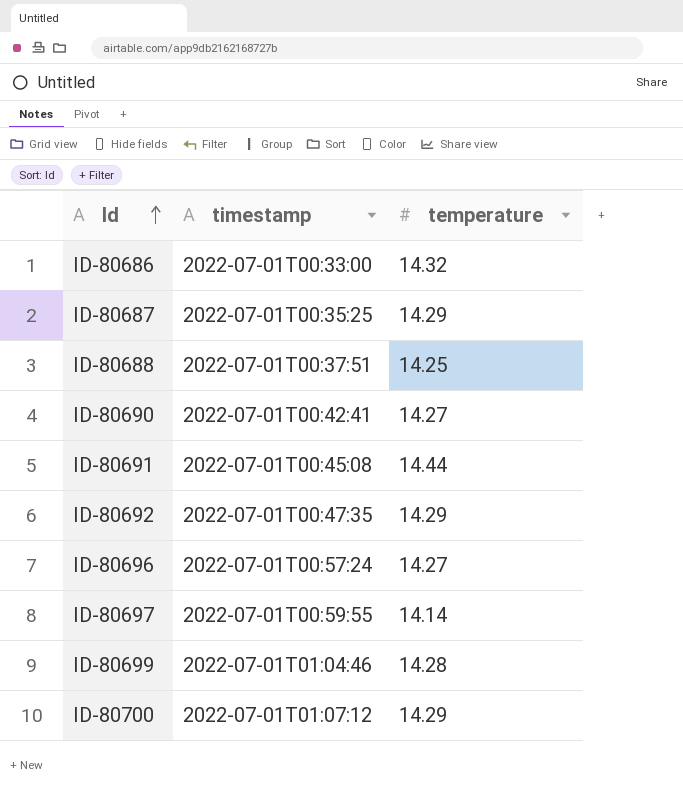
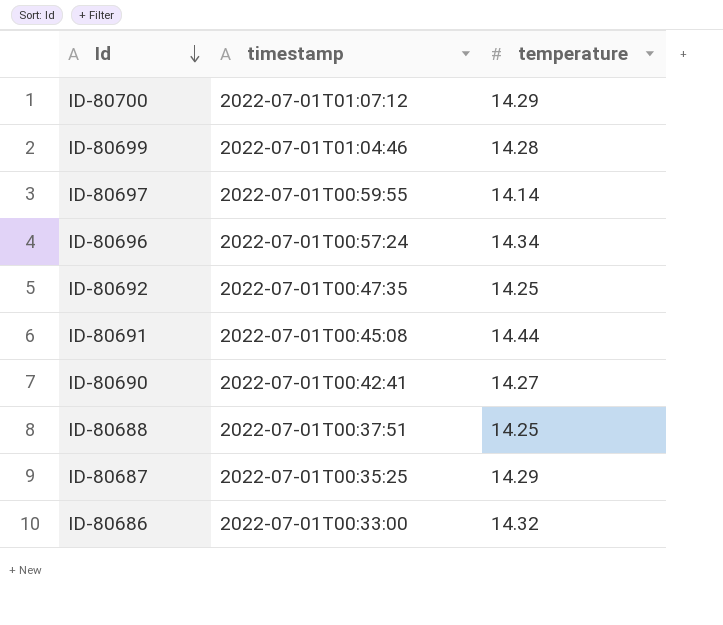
row order: Id ascending -> Id descending
ID-80696 | temperature: 14.27 -> 14.34
ID-80692 | temperature: 14.29 -> 14.25

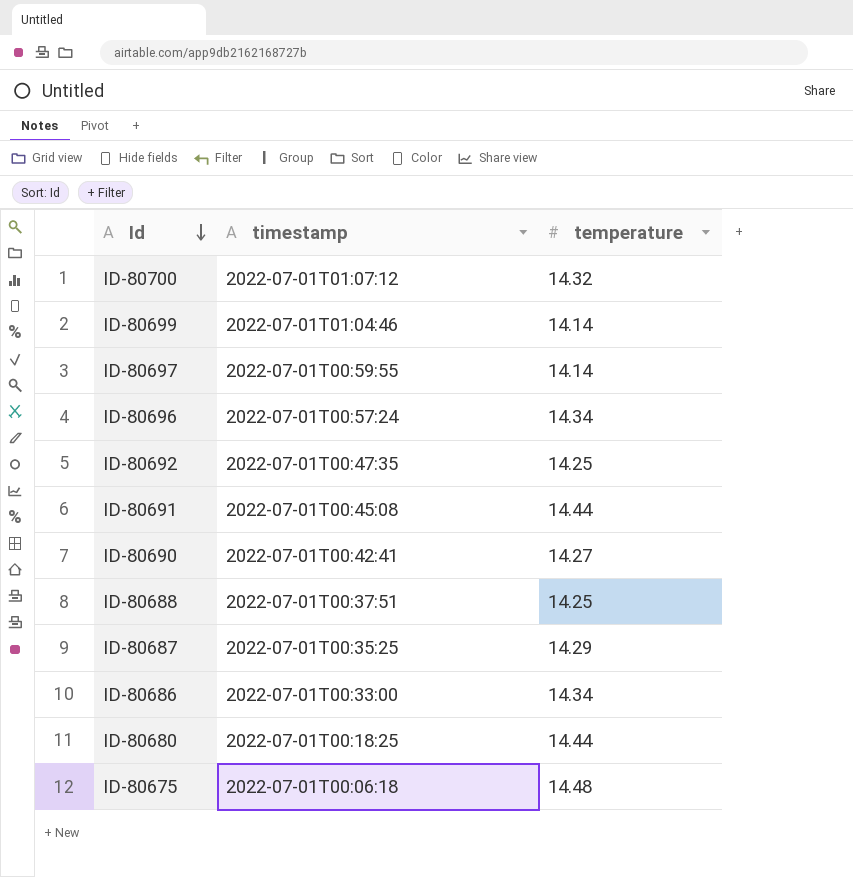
ID-80700 | temperature: 14.29 -> 14.32
ID-80699 | temperature: 14.28 -> 14.14
ID-80686 | temperature: 14.32 -> 14.34
row ID-80680: none -> 2022-07-01T00:18:25 | 14.44
row ID-80675: none -> 2022-07-01T00:06:18 | 14.48

